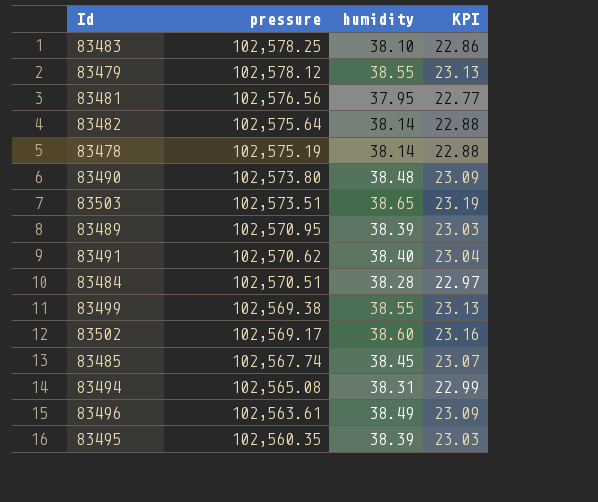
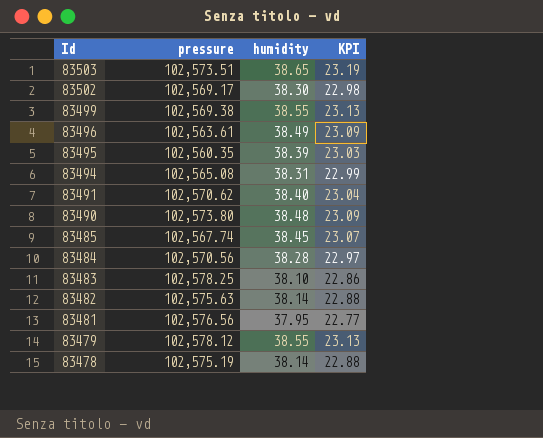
row order: pressure descending -> Id descending
row 83489: 102,570.95 | 38.39 | 23.03 -> none
83502 | humidity: 38.60 -> 38.30
83502 | KPI: 23.16 -> 22.98
83484 | pressure: 102,570.51 -> 102,570.56
83482 | pressure: 102,575.64 -> 102,575.63

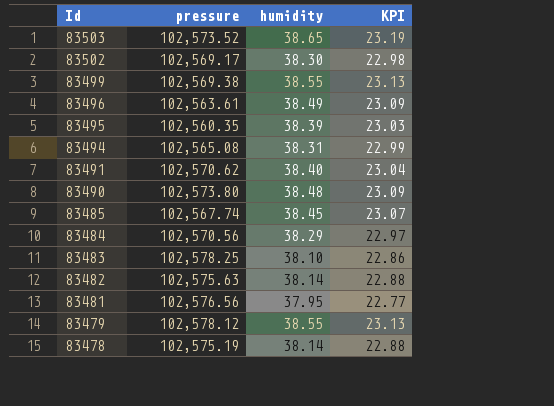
83503 | pressure: 102,573.51 -> 102,573.52
83484 | humidity: 38.28 -> 38.29

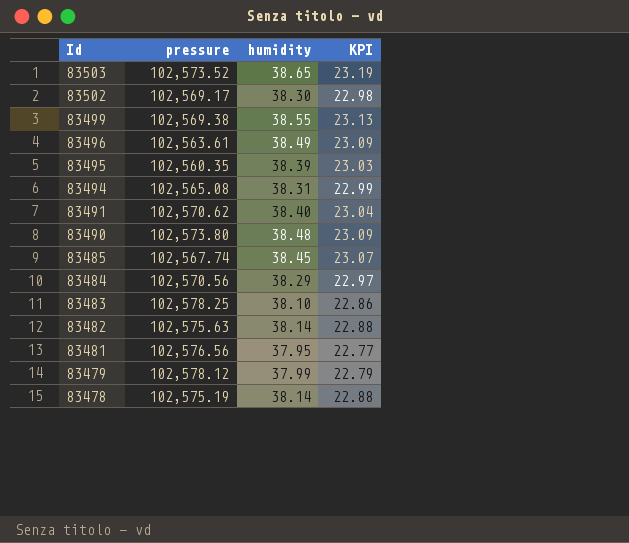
83479 | humidity: 38.55 -> 37.99
83479 | KPI: 23.13 -> 22.79

